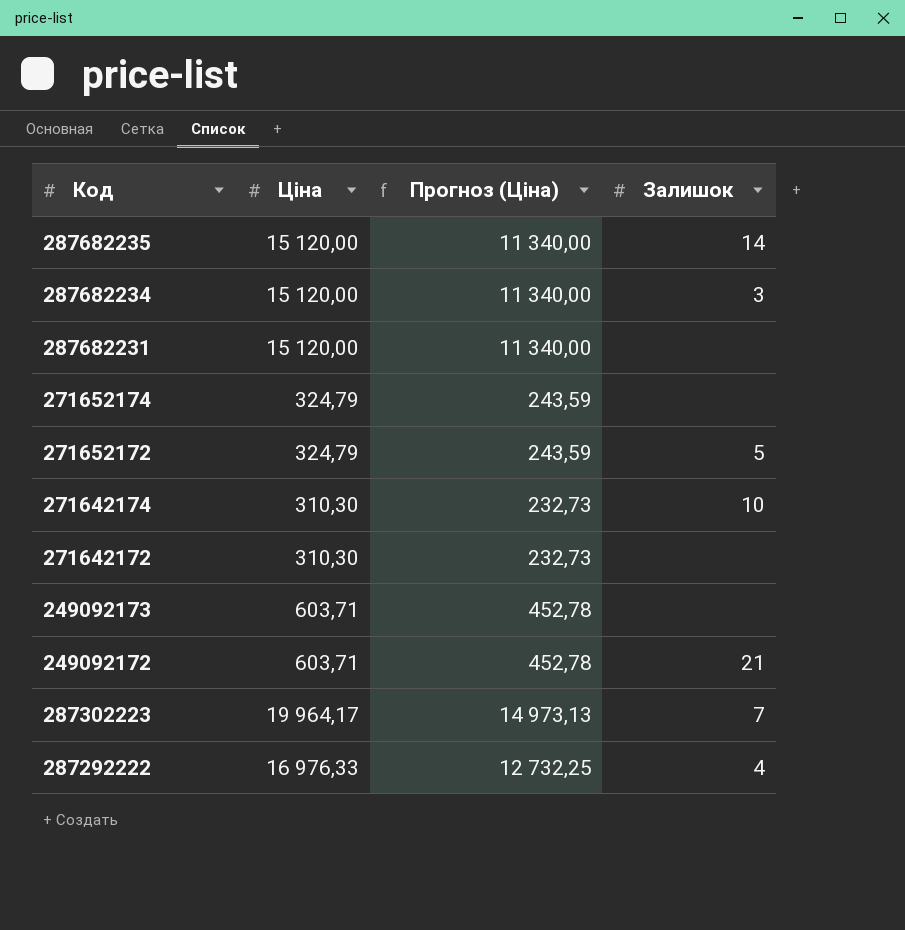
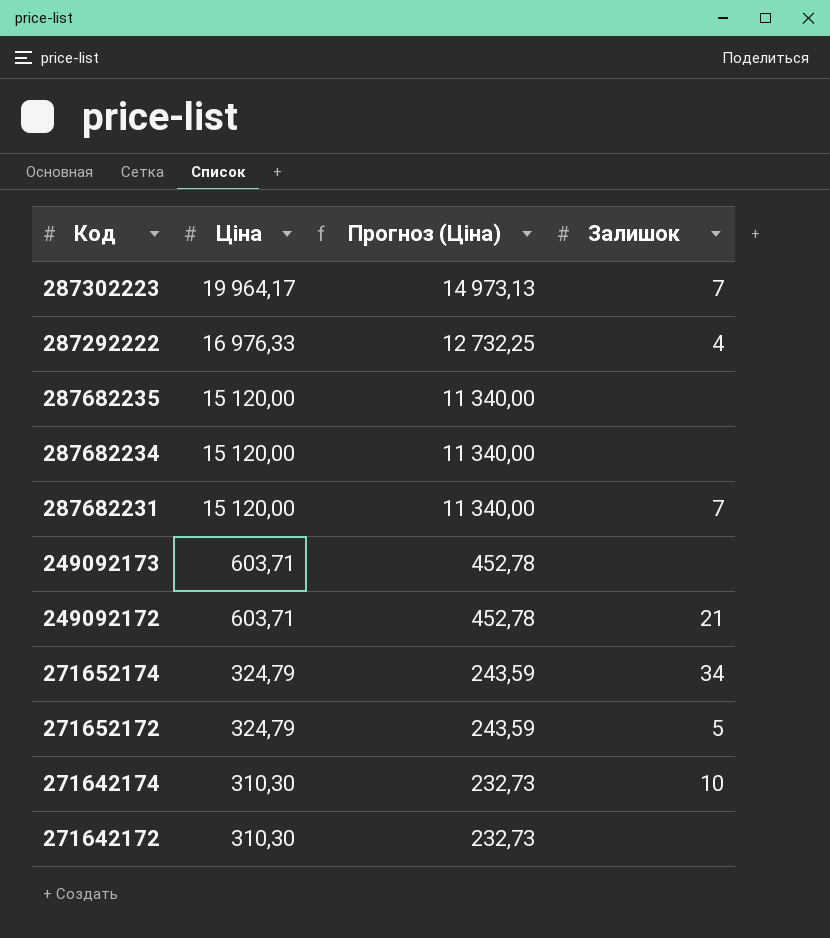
row order: none -> Ціна descending
287682235 | Залишок: 14 -> none
287682234 | Залишок: 3 -> none
287682231 | Залишок: none -> 7
271652174 | Залишок: none -> 34

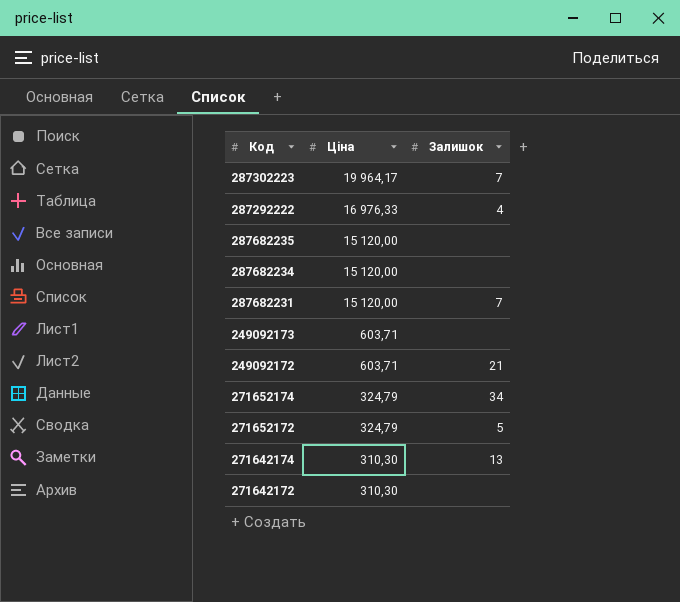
column Прогноз (Ціна) | formula: [Ціна] * 0,75 -> none
271642174 | Залишок: 10 -> 13

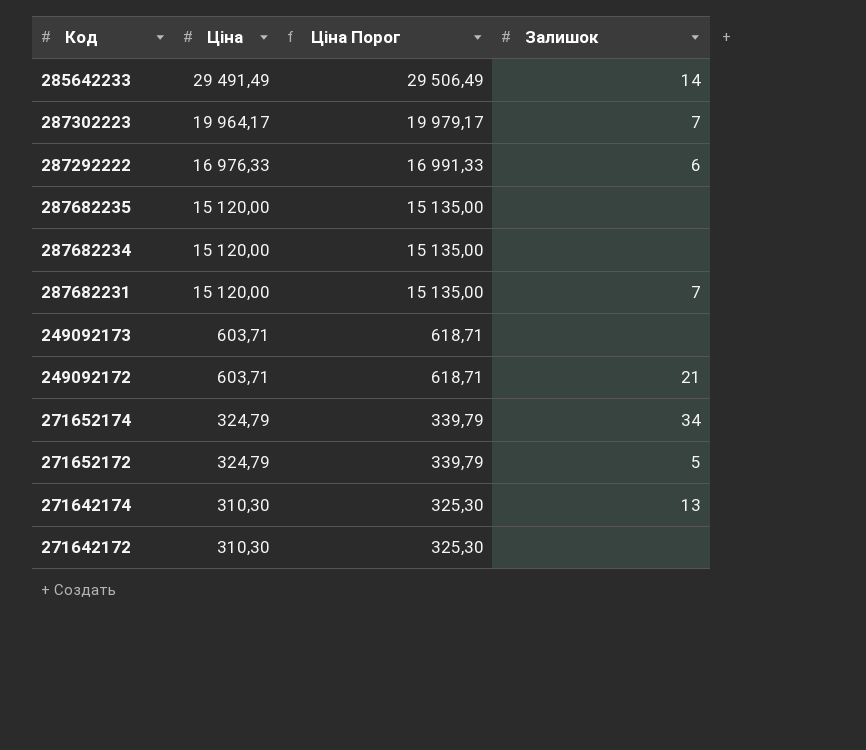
column Ціна Порог | formula: none -> [Ціна] + 15
row 285642233: none -> 29 491,49 | 29 506,49 | 14
287292222 | Залишок: 4 -> 6

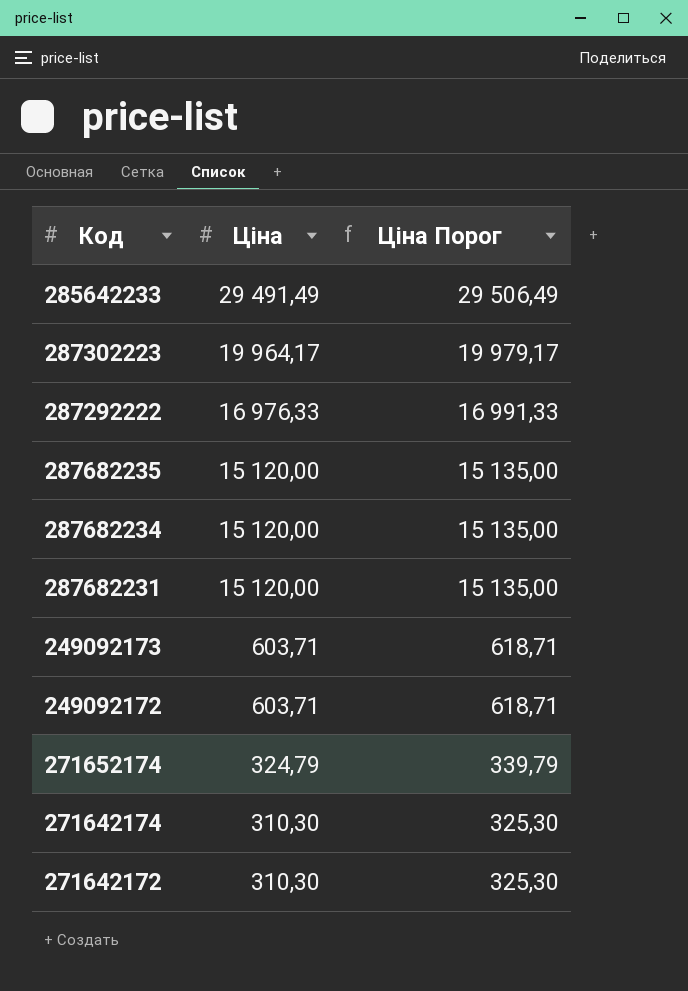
column Залишок | position: 4 -> none
row 271652172: 324,79 | 339,79 | 5 -> none

